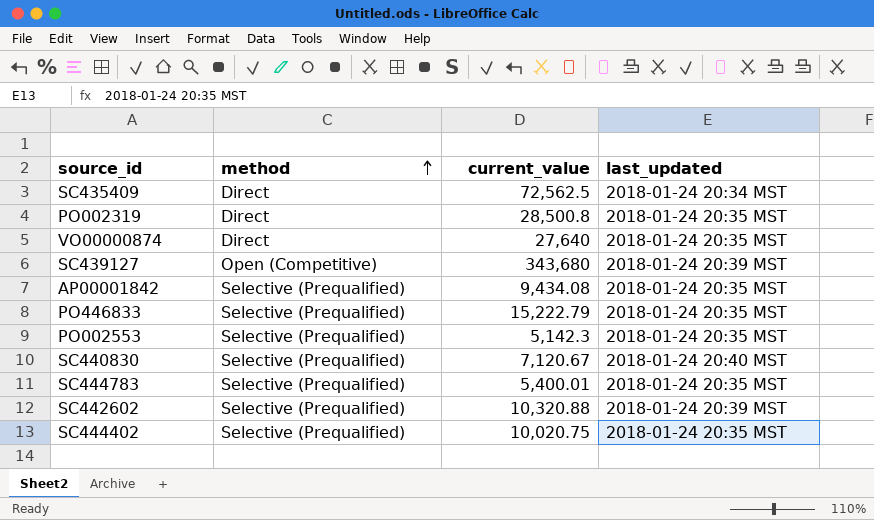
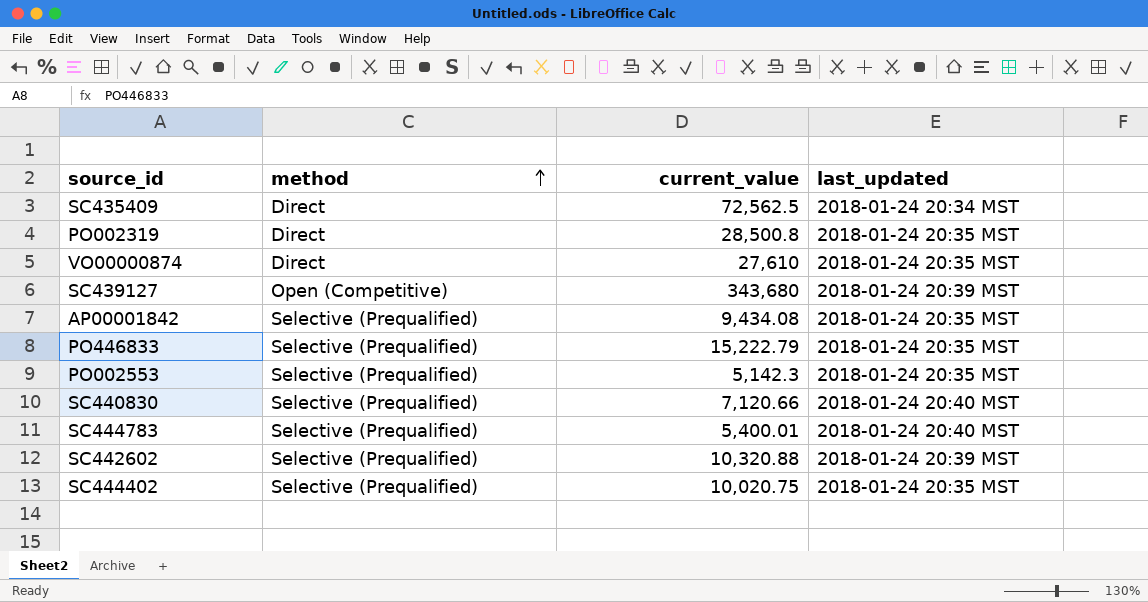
VO00000874 | current_value: 27,640 -> 27,610
SC440830 | current_value: 7,120.67 -> 7,120.66
SC444783 | last_updated: 2018-01-24 20:35 MST -> 2018-01-24 20:40 MST

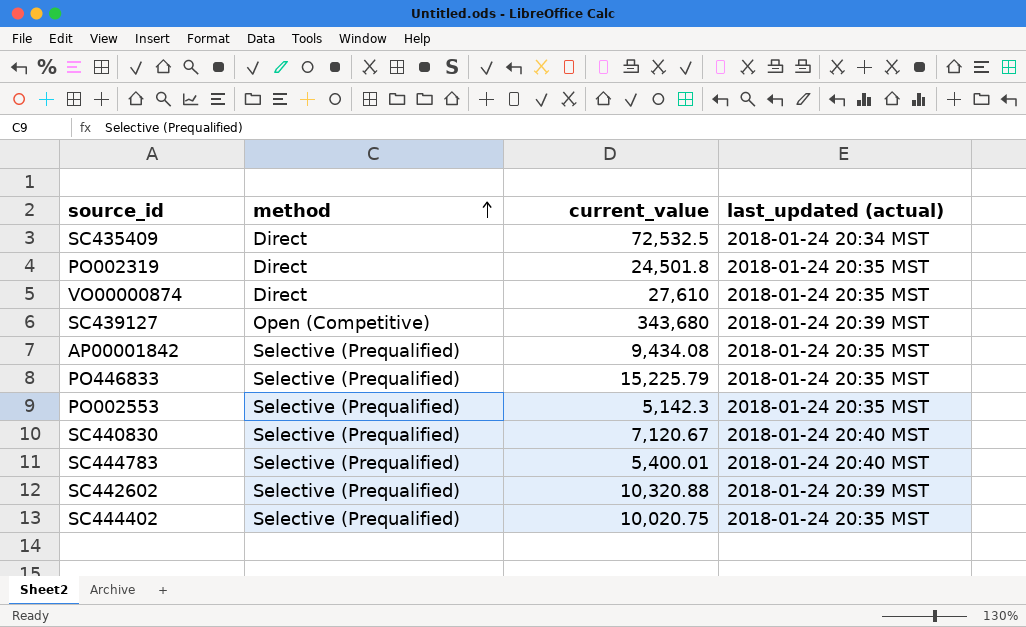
column name: last_updated -> last_updated (actual)
SC435409 | current_value: 72,562.5 -> 72,532.5
PO002319 | current_value: 28,500.8 -> 24,501.8
PO446833 | current_value: 15,222.79 -> 15,225.79
SC440830 | current_value: 7,120.66 -> 7,120.67

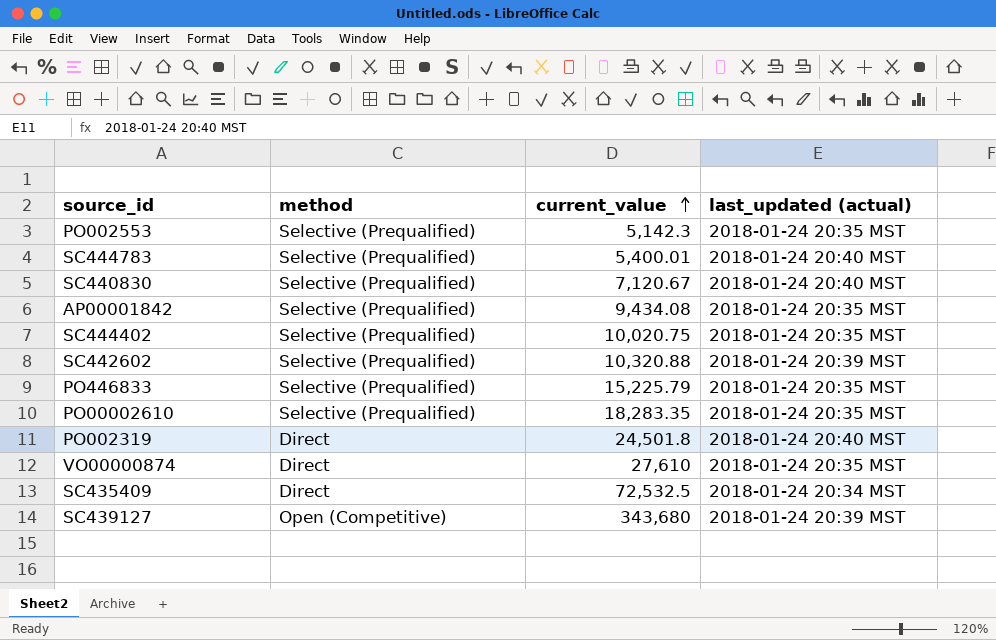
row order: method ascending -> current_value ascending
row PO00002610: none -> Selective (Prequalified) | 18,283.35 | 2018-01-24 20:35 MST
PO002319 | last_updated (actual): 2018-01-24 20:35 MST -> 2018-01-24 20:40 MST

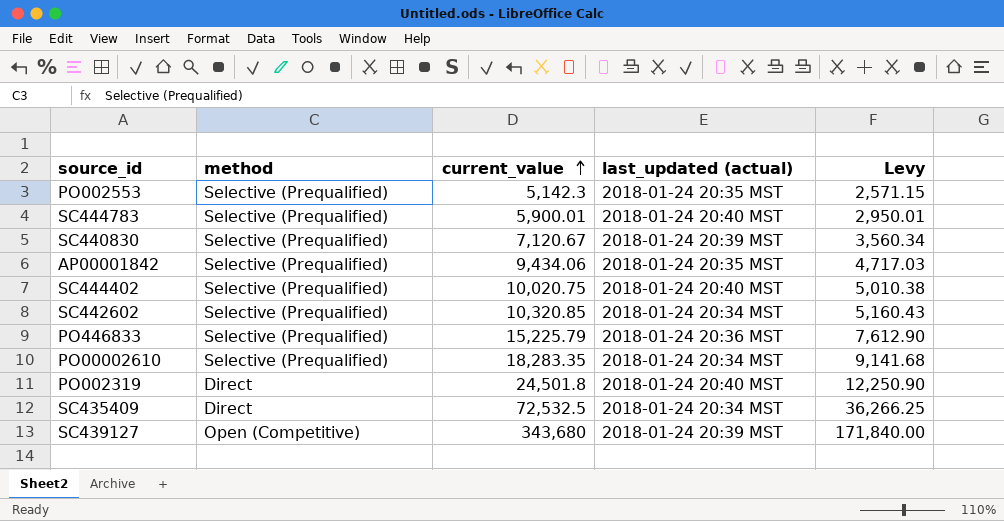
column Levy | formula: none -> [current_value] * 0.5
row VO00000874: Direct | 27,610 | 2018-01-24 20:35 MST -> none
SC444783 | current_value: 5,400.01 -> 5,900.01
SC440830 | last_updated (actual): 2018-01-24 20:40 MST -> 2018-01-24 20:39 MST
AP00001842 | current_value: 9,434.08 -> 9,434.06
SC444402 | last_updated (actual): 2018-01-24 20:35 MST -> 2018-01-24 20:40 MST
SC442602 | current_value: 10,320.88 -> 10,320.85
SC442602 | last_updated (actual): 2018-01-24 20:39 MST -> 2018-01-24 20:34 MST
PO446833 | last_updated (actual): 2018-01-24 20:35 MST -> 2018-01-24 20:36 MST
PO00002610 | last_updated (actual): 2018-01-24 20:35 MST -> 2018-01-24 20:34 MST

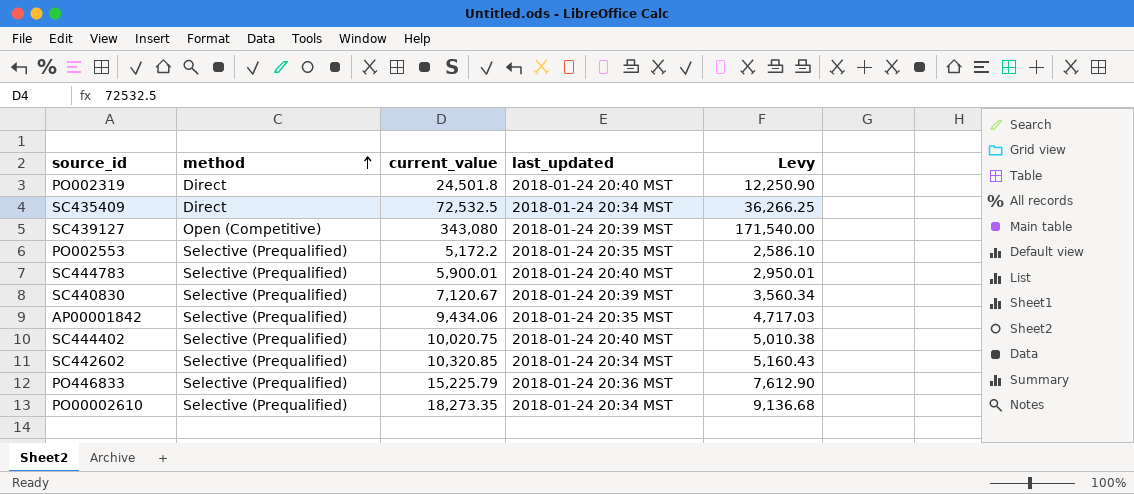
row order: current_value ascending -> method ascending
column name: last_updated (actual) -> last_updated
SC439127 | current_value: 343,680 -> 343,080
SC439127 | Levy: 171,840.00 -> 171,540.00
PO002553 | current_value: 5,142.3 -> 5,172.2
PO002553 | Levy: 2,571.15 -> 2,586.10
PO00002610 | current_value: 18,283.35 -> 18,273.35
PO00002610 | Levy: 9,141.68 -> 9,136.68

